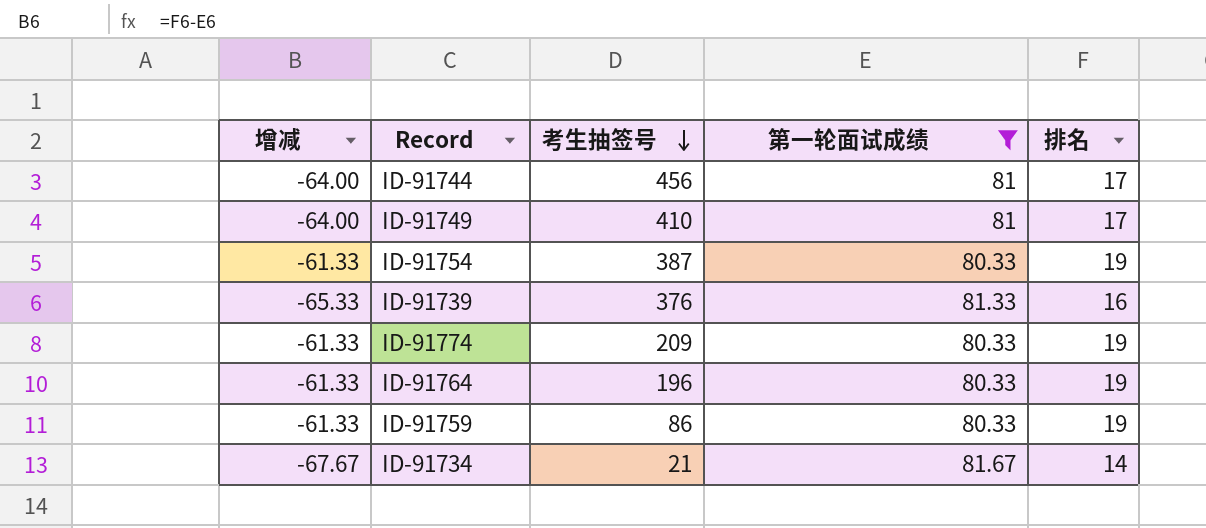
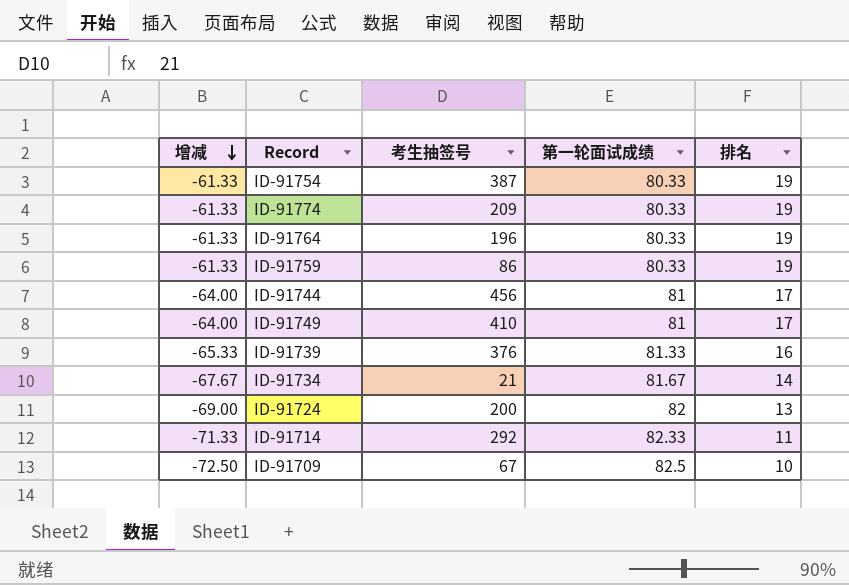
filter: 第一轮面试成绩 <= 81.67 -> none
row order: 考生抽签号 descending -> 增减 descending

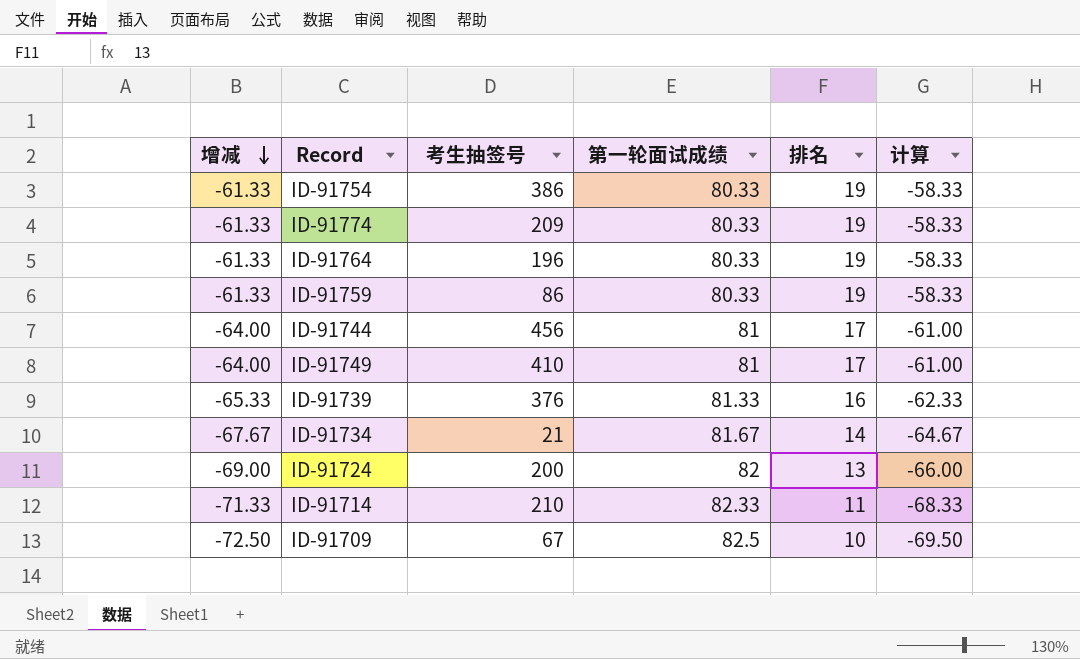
column 计算 | formula: none -> [增减] + 3
ID-91754 | 考生抽签号: 387 -> 386
ID-91714 | 考生抽签号: 292 -> 210

